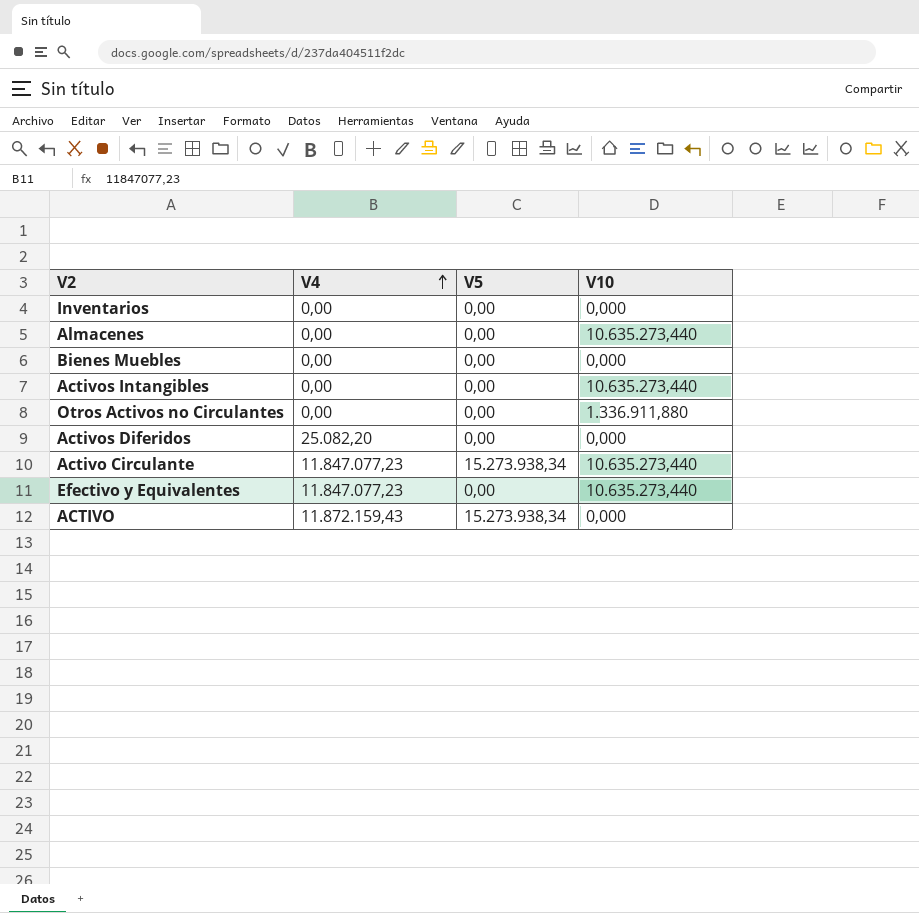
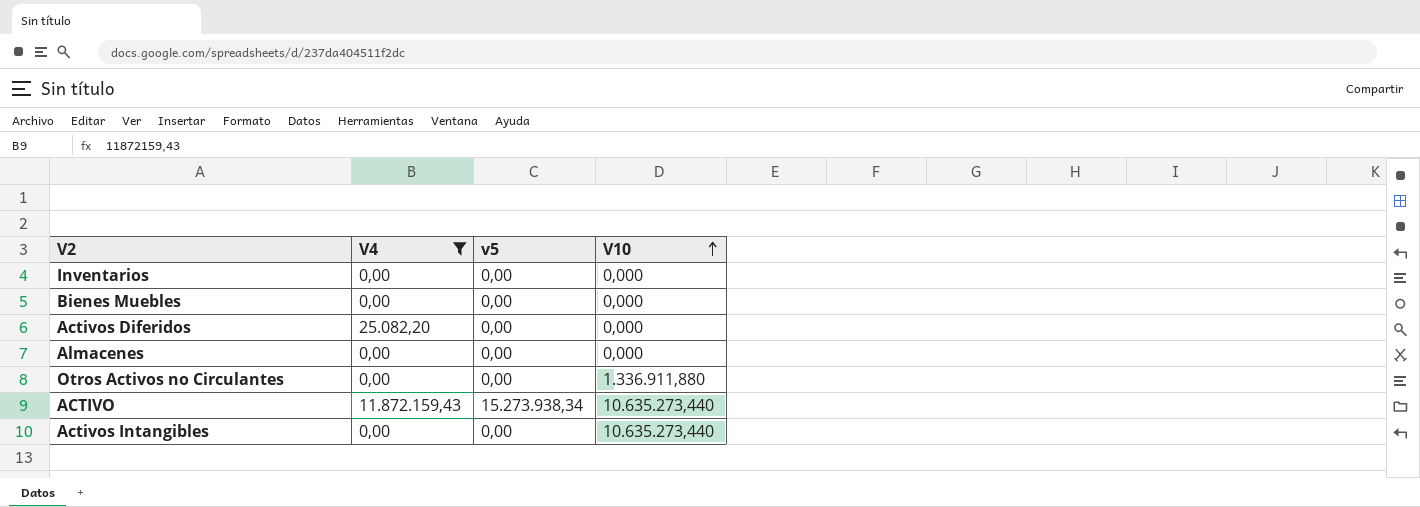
filter: none -> V4 != 11.847.077,23
row order: V4 ascending -> V10 ascending
column name: V5 -> v5
Almacenes | V10: 10.635.273,440 -> 0,000
ACTIVO | V10: 0,000 -> 10.635.273,440

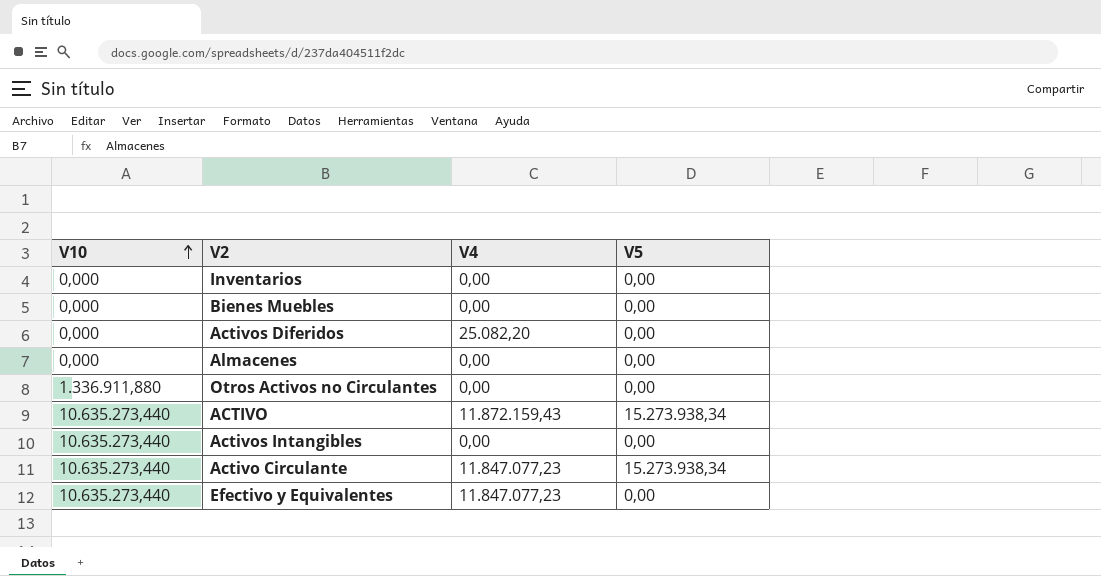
filter: V4 != 11.847.077,23 -> none
column V10 | position: 4 -> 1
column name: v5 -> V5

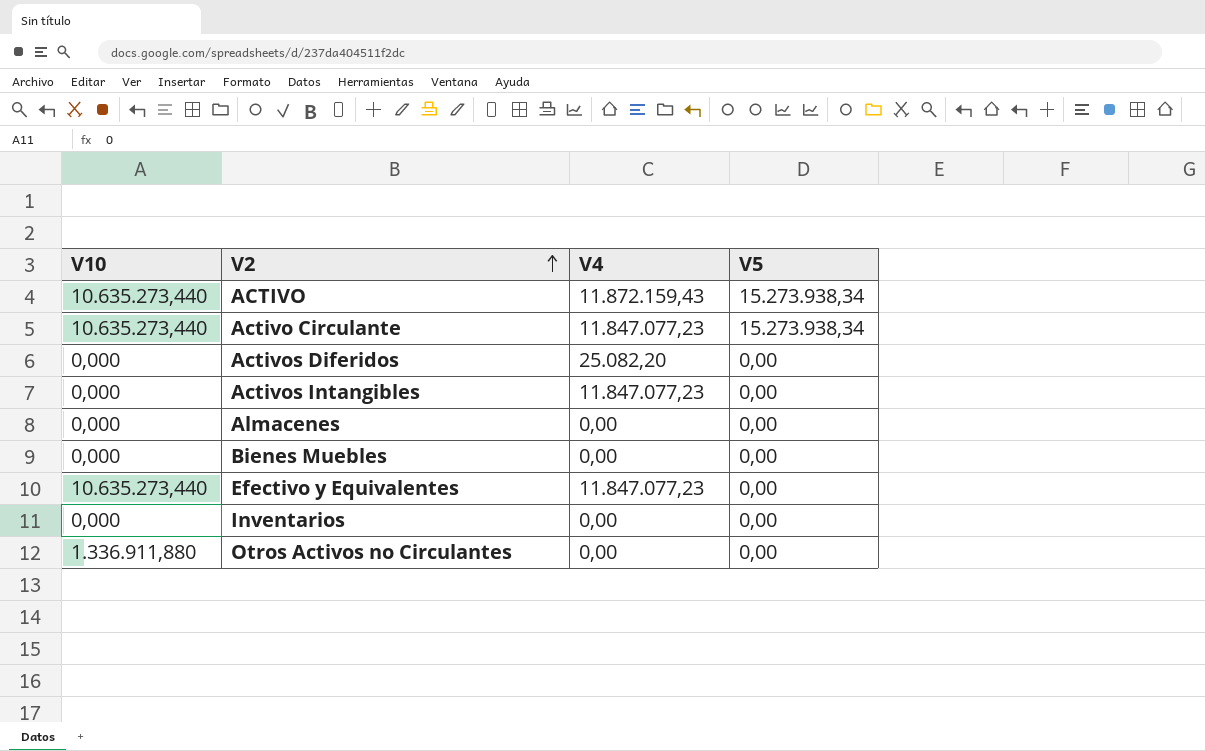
row order: V10 ascending -> V2 ascending
Activos Intangibles | V10: 10.635.273,440 -> 0,000
Activos Intangibles | V4: 0,00 -> 11.847.077,23

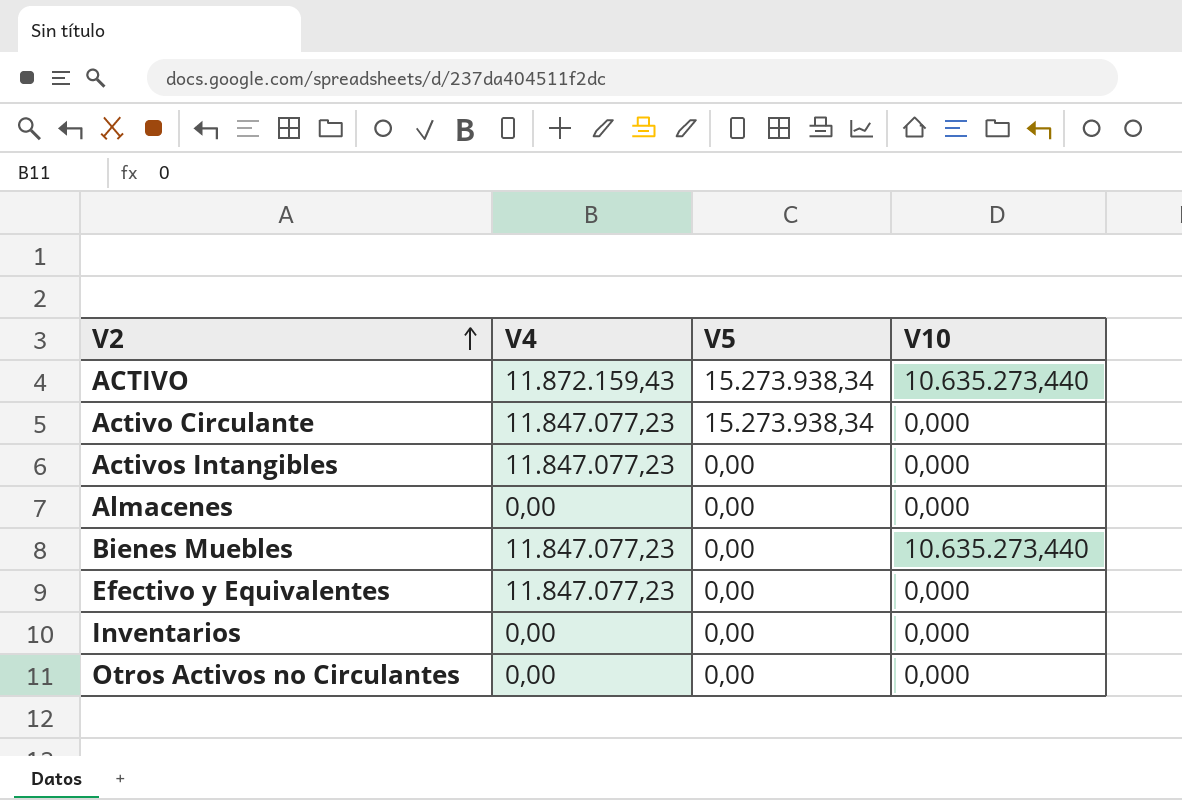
column V10 | position: 1 -> 4
row Activos Diferidos: 0,000 | 25.082,20 | 0,00 -> none
Activo Circulante | V10: 10.635.273,440 -> 0,000
Bienes Muebles | V4: 0,00 -> 11.847.077,23
Bienes Muebles | V10: 0,000 -> 10.635.273,440
Efectivo y Equivalentes | V10: 10.635.273,440 -> 0,000
Otros Activos no Circulantes | V10: 1.336.911,880 -> 0,000

